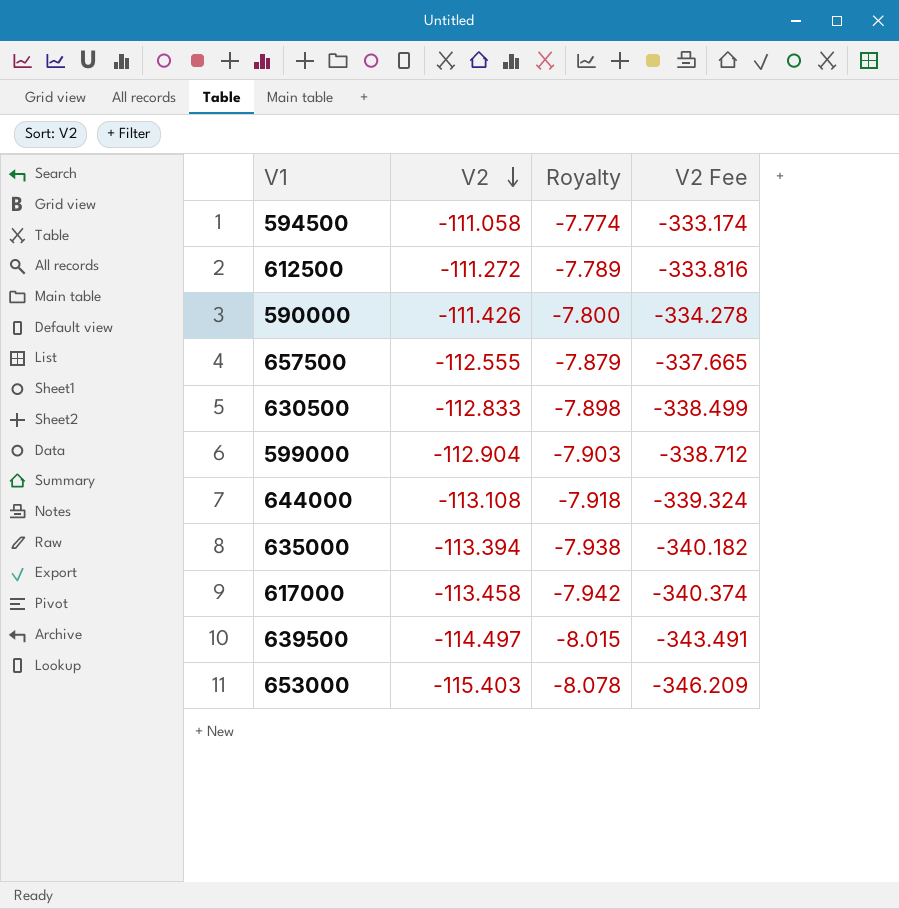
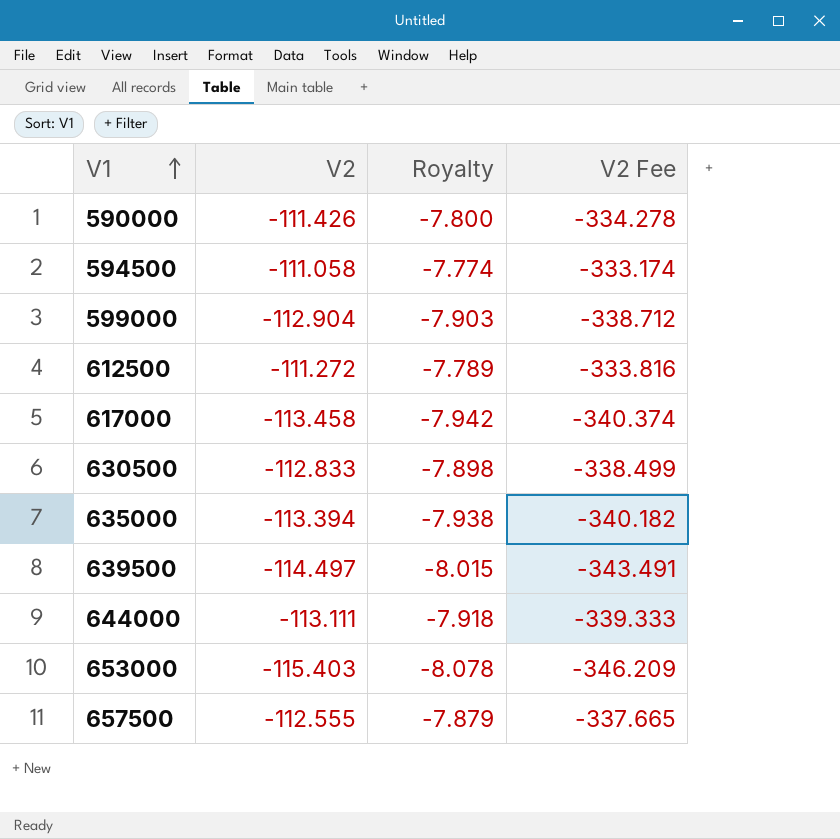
row order: V2 descending -> V1 ascending
644000 | V2: -113.108 -> -113.111
644000 | V2 Fee: -339.324 -> -339.333

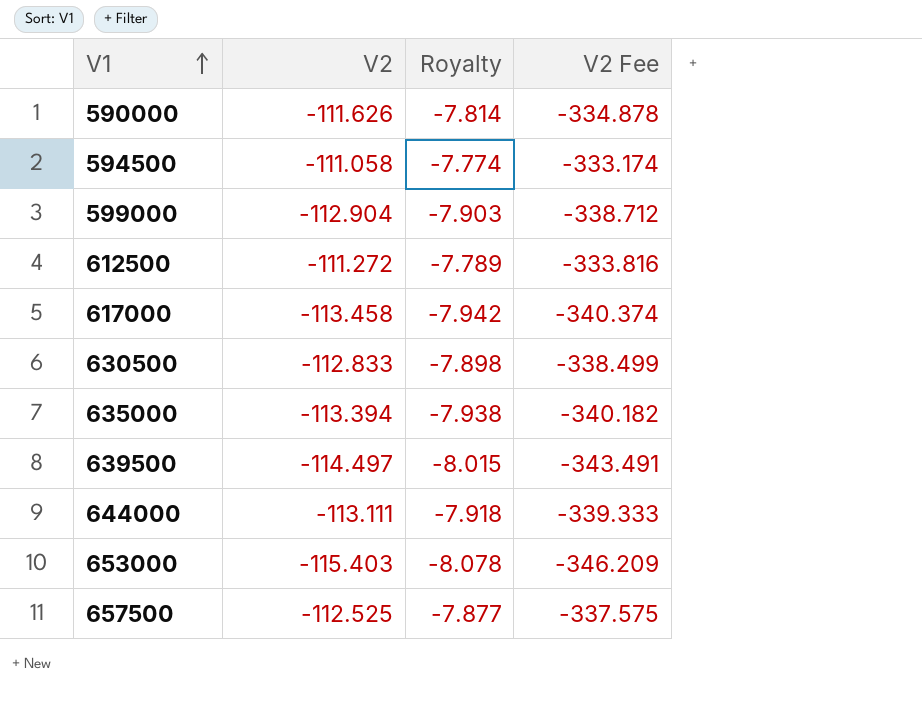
590000 | V2: -111.426 -> -111.626
590000 | Royalty: -7.800 -> -7.814
590000 | V2 Fee: -334.278 -> -334.878
657500 | V2: -112.555 -> -112.525
657500 | Royalty: -7.879 -> -7.877
657500 | V2 Fee: -337.665 -> -337.575

